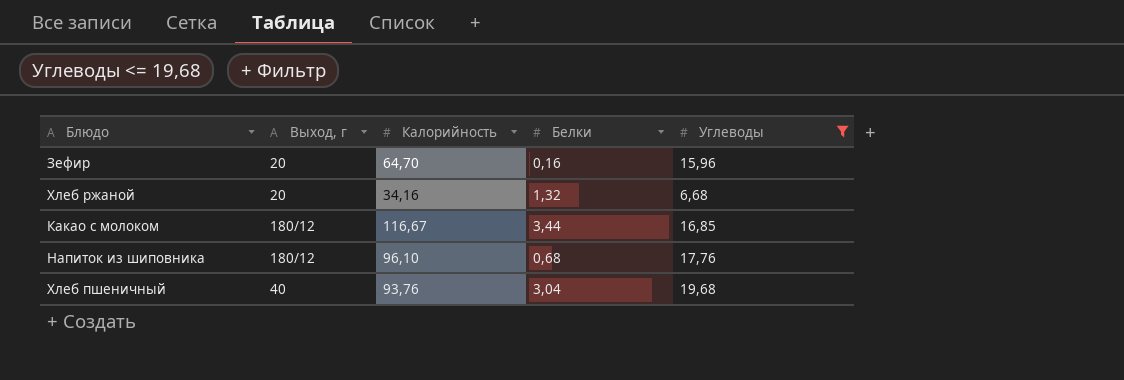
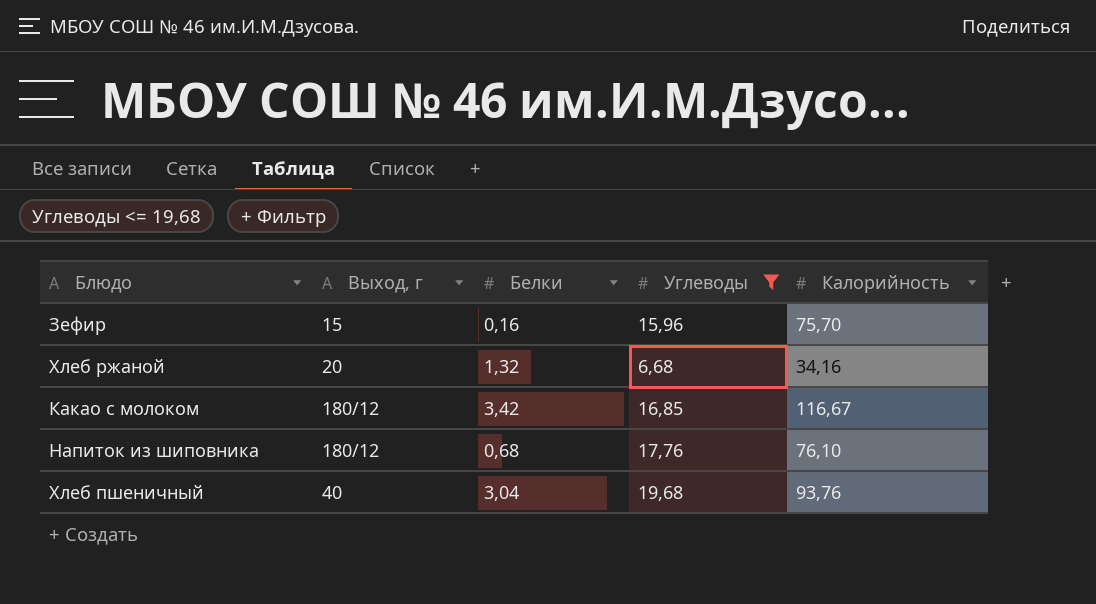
column Калорийность | position: 3 -> 5
Зефир | Выход, г: 20 -> 15
Зефир | Калорийность: 64,70 -> 75,70
Какао с молоком | Белки: 3,44 -> 3,42
Напиток из шиповника | Калорийность: 96,10 -> 76,10

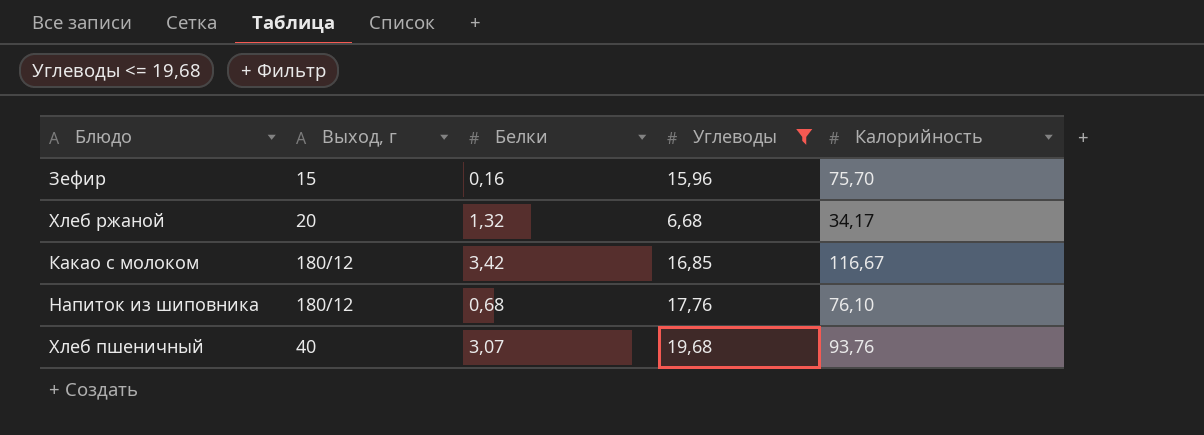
Хлеб ржаной | Калорийность: 34,16 -> 34,17
Хлеб пшеничный | Белки: 3,04 -> 3,07

